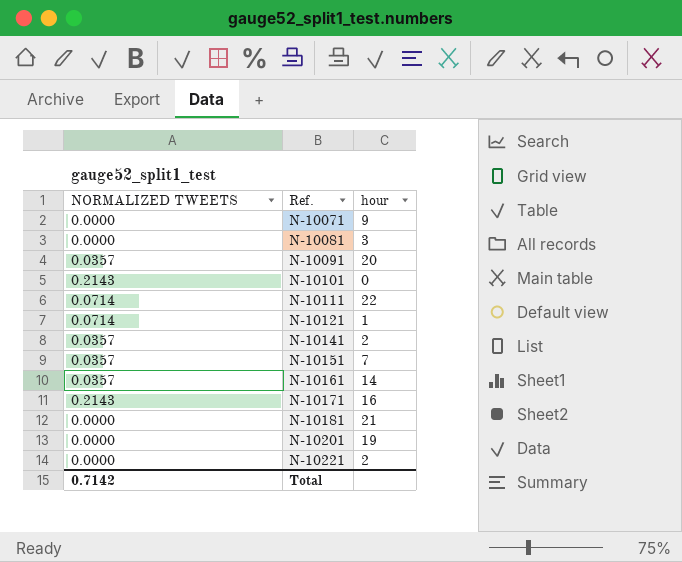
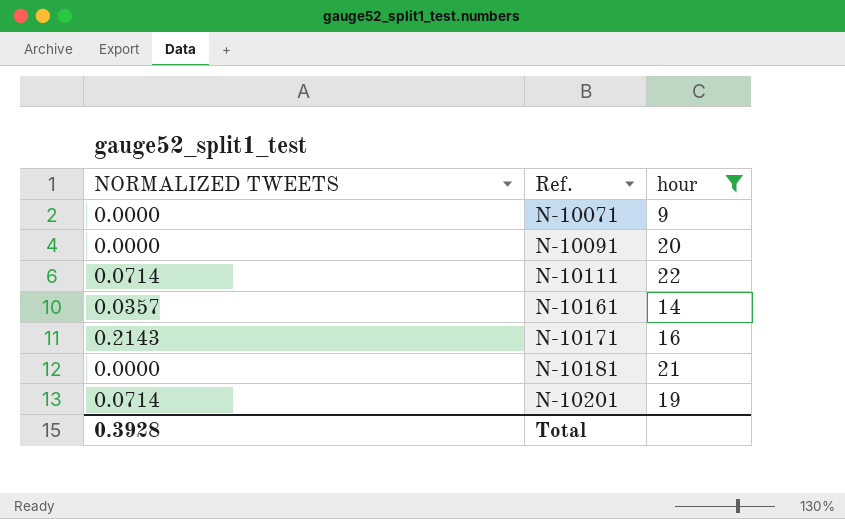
filter: none -> hour >= 9
N-10091 | NORMALIZED TWEETS: 0.0357 -> 0.0000
N-10201 | NORMALIZED TWEETS: 0.0000 -> 0.0714
Total | NORMALIZED TWEETS: 0.7142 -> 0.3928

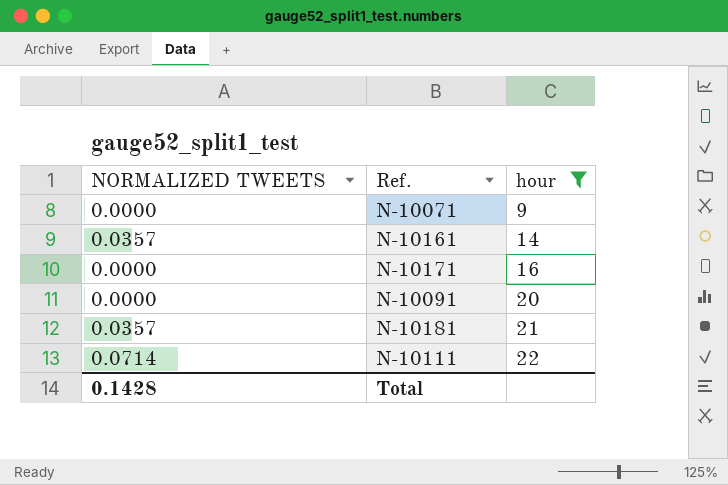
row order: Ref. ascending -> hour ascending
row N-10201: 0.0714 | 19 -> none
N-10171 | NORMALIZED TWEETS: 0.2143 -> 0.0000
N-10181 | NORMALIZED TWEETS: 0.0000 -> 0.0357
Total | NORMALIZED TWEETS: 0.3928 -> 0.1428

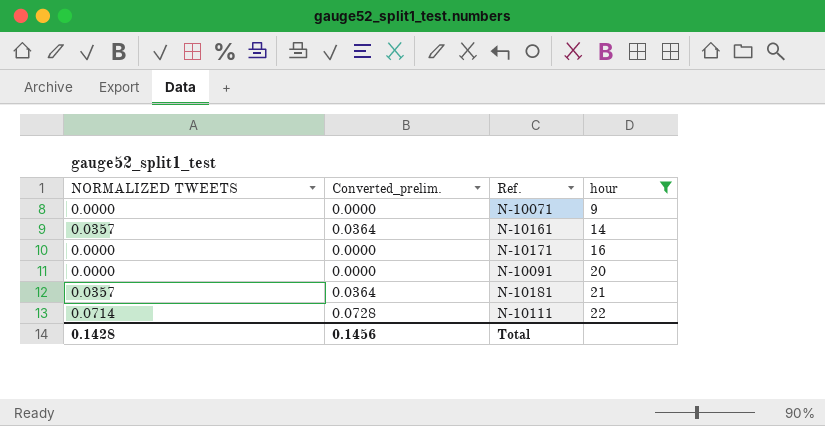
column Converted_prelim. | formula: none -> [NORMALIZED TWEETS] * 1.02

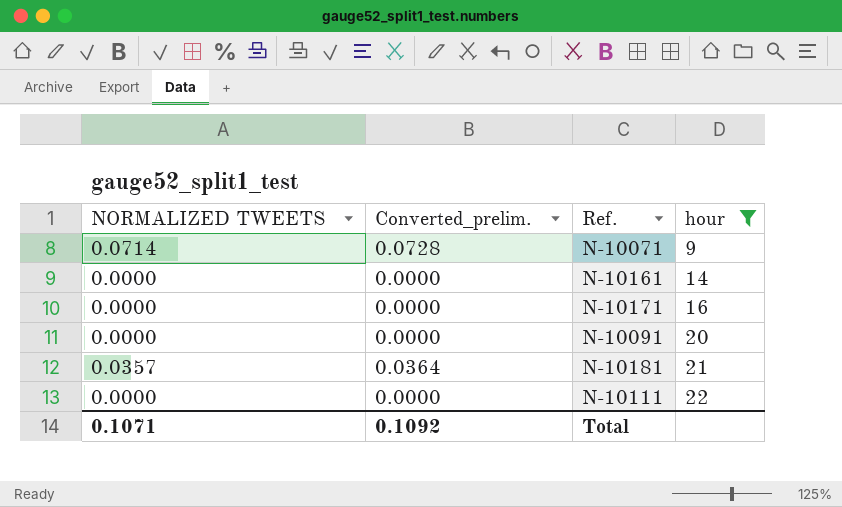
N-10071 | NORMALIZED TWEETS: 0.0000 -> 0.0714
N-10071 | Converted_prelim.: 0.0000 -> 0.0728
N-10161 | NORMALIZED TWEETS: 0.0357 -> 0.0000
N-10161 | Converted_prelim.: 0.0364 -> 0.0000
N-10111 | NORMALIZED TWEETS: 0.0714 -> 0.0000
N-10111 | Converted_prelim.: 0.0728 -> 0.0000
Total | NORMALIZED TWEETS: 0.1428 -> 0.1071
Total | Converted_prelim.: 0.1456 -> 0.1092

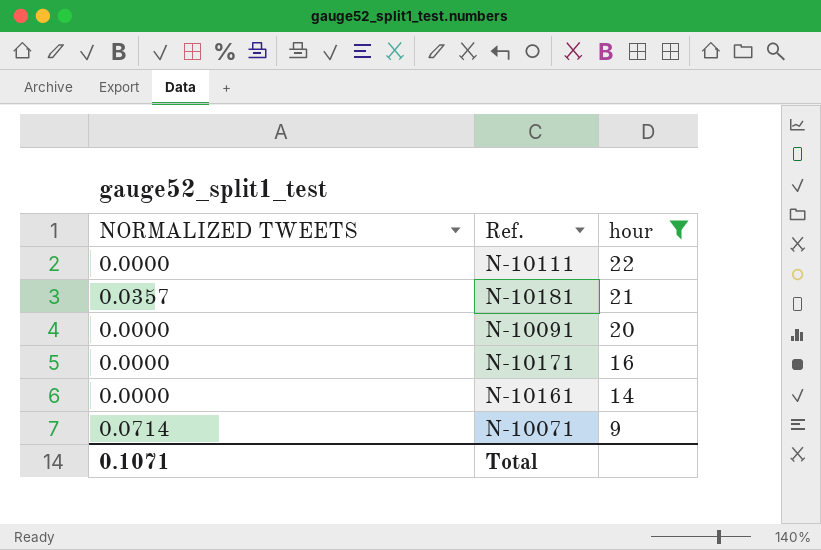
row order: hour ascending -> hour descending
column Converted_prelim. | formula: [NORMALIZED TWEETS] * 1.02 -> none

